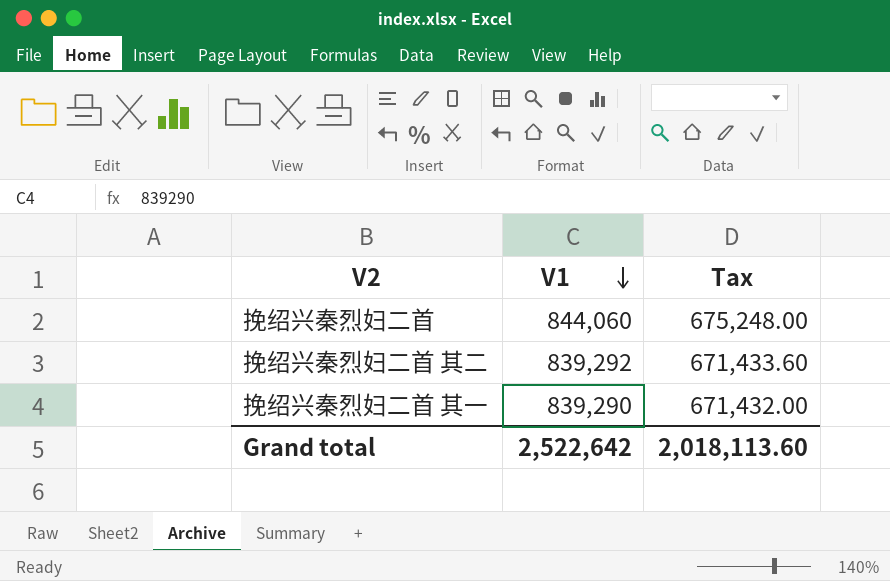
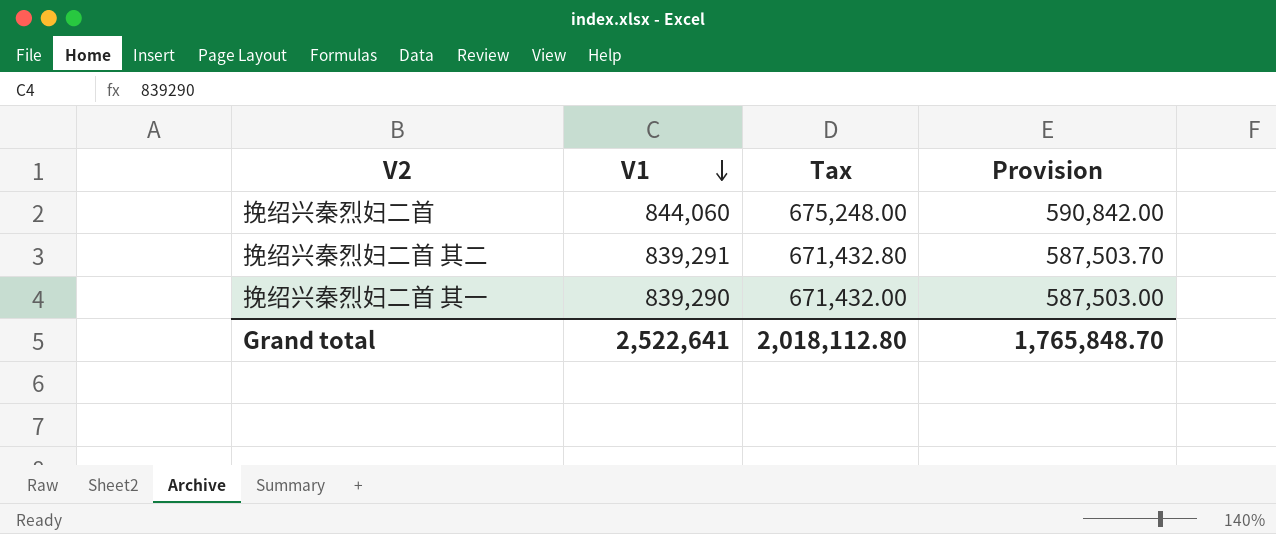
column Provision | formula: none -> [V1] * 0.7
挽绍兴秦烈妇二首 其二 | V1: 839,292 -> 839,291
挽绍兴秦烈妇二首 其二 | Tax: 671,433.60 -> 671,432.80
Grand total | V1: 2,522,642 -> 2,522,641
Grand total | Tax: 2,018,113.60 -> 2,018,112.80

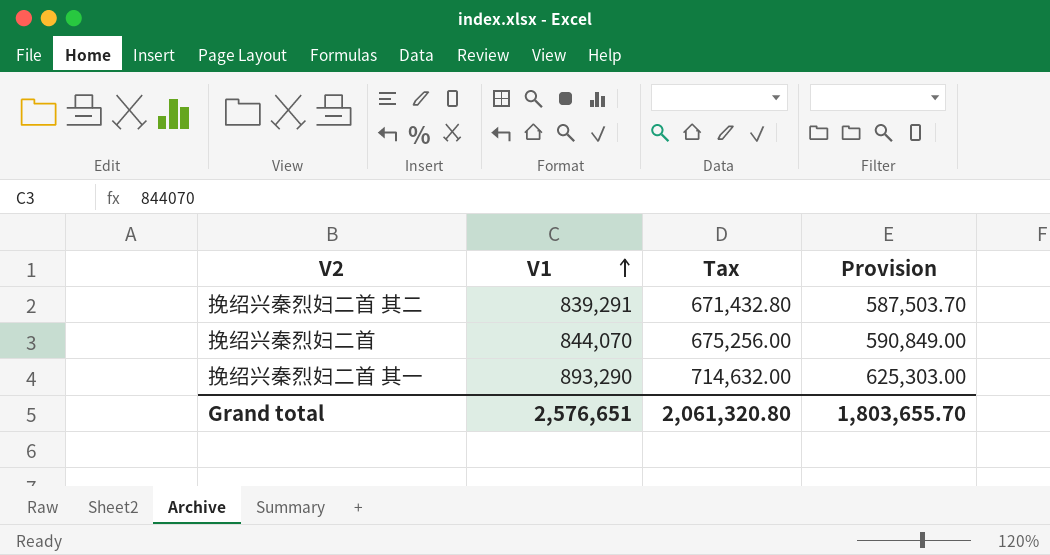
row order: V1 descending -> V1 ascending
挽绍兴秦烈妇二首 | V1: 844,060 -> 844,070
挽绍兴秦烈妇二首 | Tax: 675,248.00 -> 675,256.00
挽绍兴秦烈妇二首 | Provision: 590,842.00 -> 590,849.00
挽绍兴秦烈妇二首 其一 | V1: 839,290 -> 893,290
挽绍兴秦烈妇二首 其一 | Tax: 671,432.00 -> 714,632.00
挽绍兴秦烈妇二首 其一 | Provision: 587,503.00 -> 625,303.00
Grand total | V1: 2,522,641 -> 2,576,651
Grand total | Tax: 2,018,112.80 -> 2,061,320.80
Grand total | Provision: 1,765,848.70 -> 1,803,655.70

